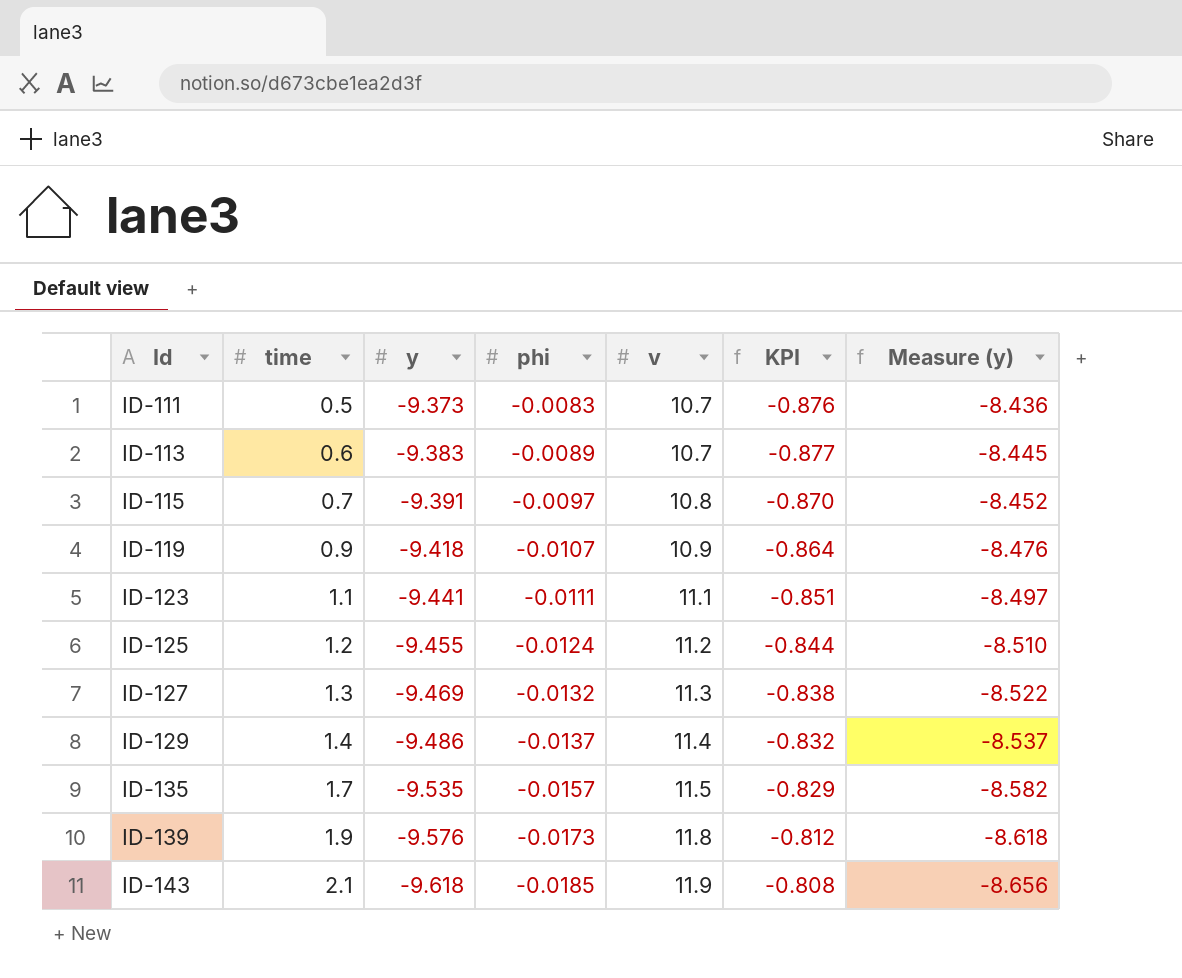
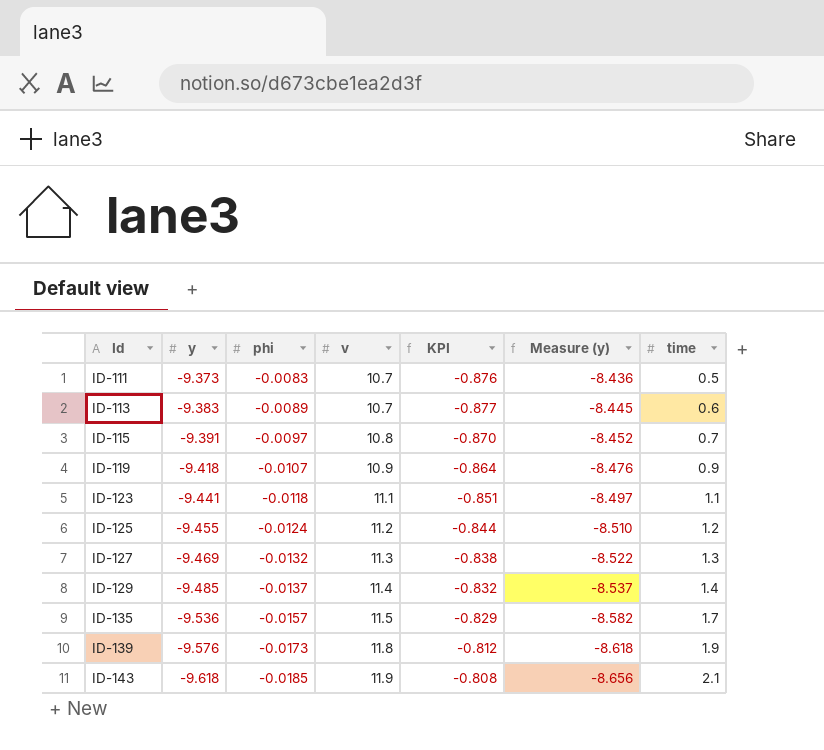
column time | position: 2 -> 7
ID-123 | phi: -0.0111 -> -0.0118
ID-129 | y: -9.486 -> -9.485
ID-135 | y: -9.535 -> -9.536

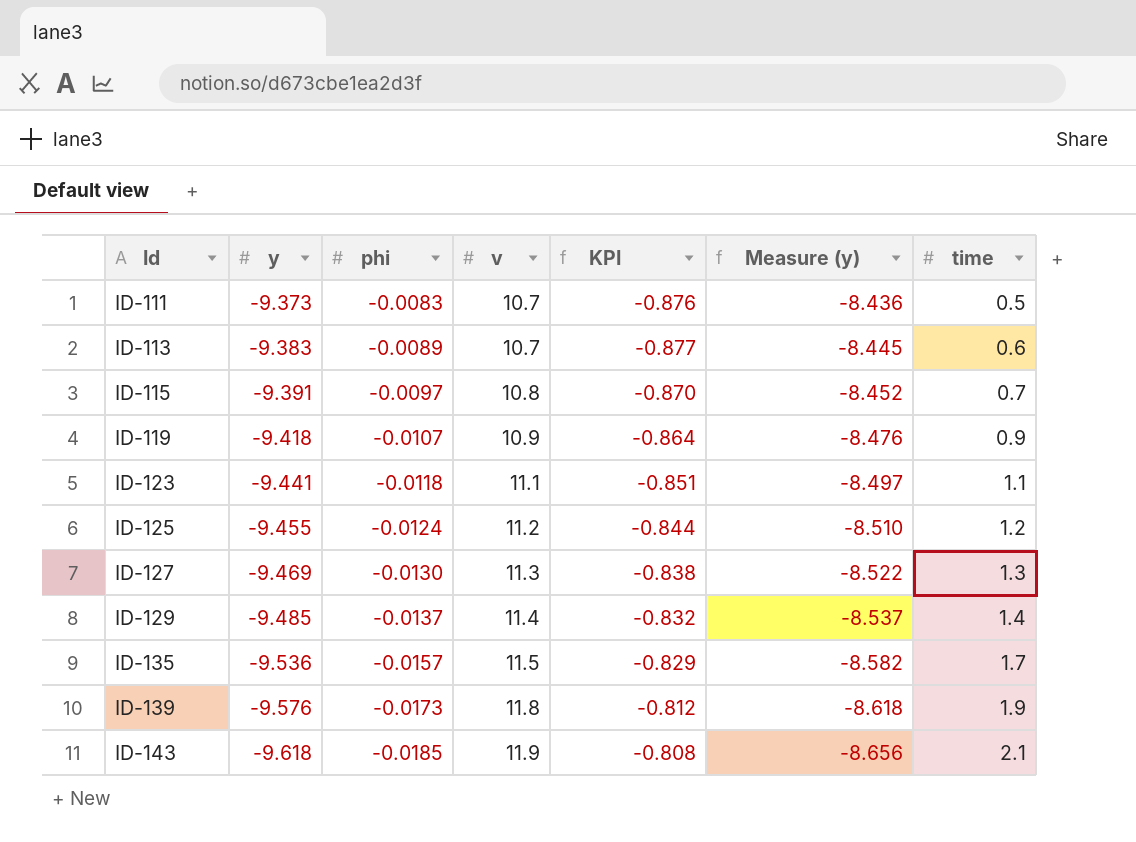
ID-127 | phi: -0.0132 -> -0.0130

